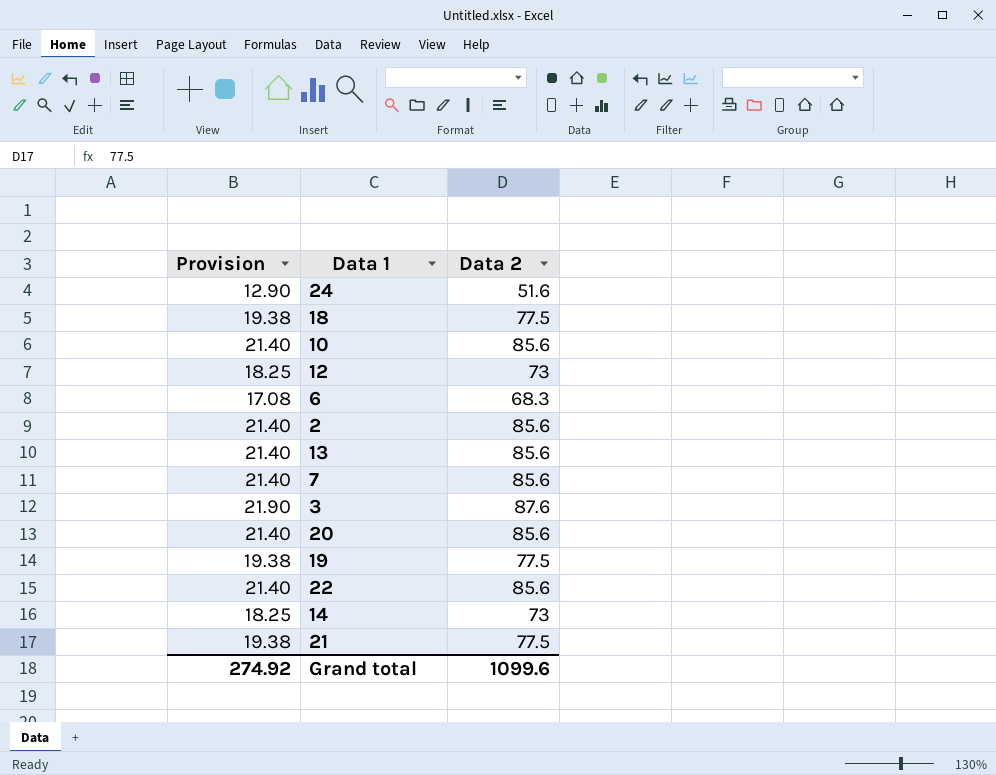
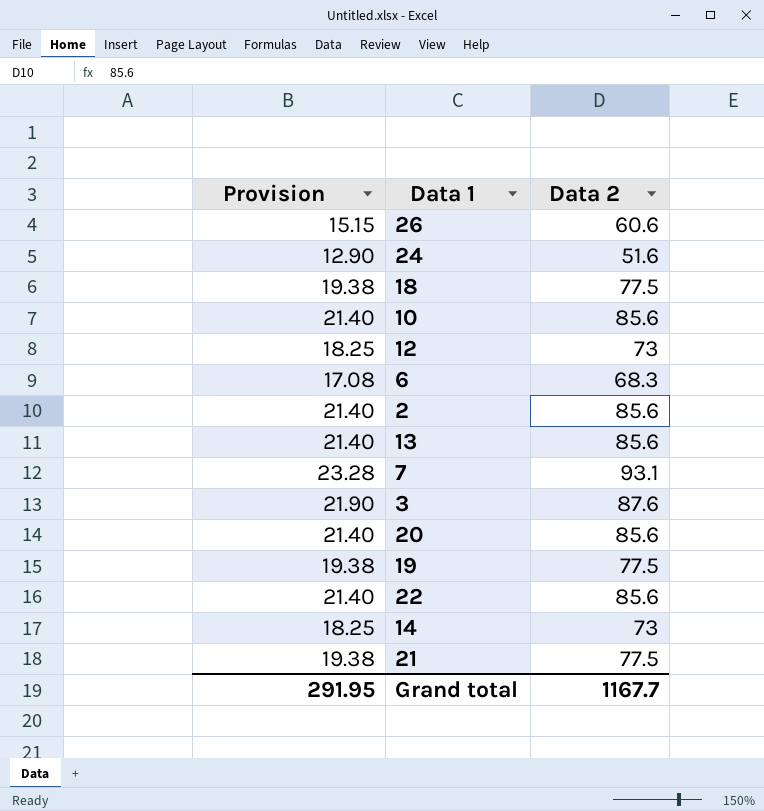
row 26: none -> 15.15 | 60.6
7 | Provision: 21.40 -> 23.28
7 | Data 2: 85.6 -> 93.1
Grand total | Provision: 274.92 -> 291.95
Grand total | Data 2: 1099.6 -> 1167.7

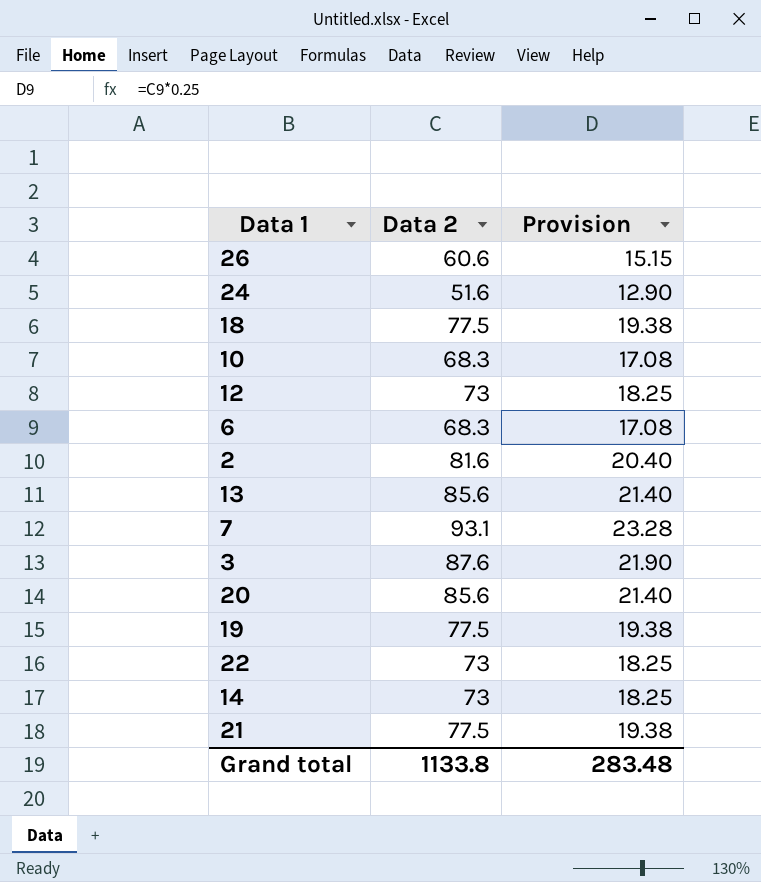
column Provision | position: 1 -> 3
10 | Data 2: 85.6 -> 68.3
10 | Provision: 21.40 -> 17.08
2 | Data 2: 85.6 -> 81.6
2 | Provision: 21.40 -> 20.40
22 | Data 2: 85.6 -> 73
22 | Provision: 21.40 -> 18.25
Grand total | Data 2: 1167.7 -> 1133.8
Grand total | Provision: 291.95 -> 283.48

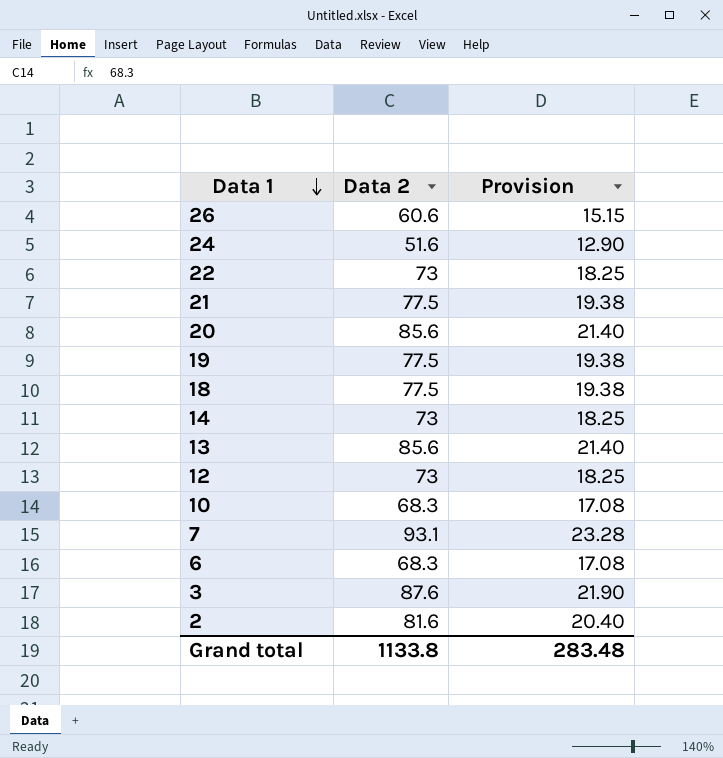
row order: none -> Data 1 descending

